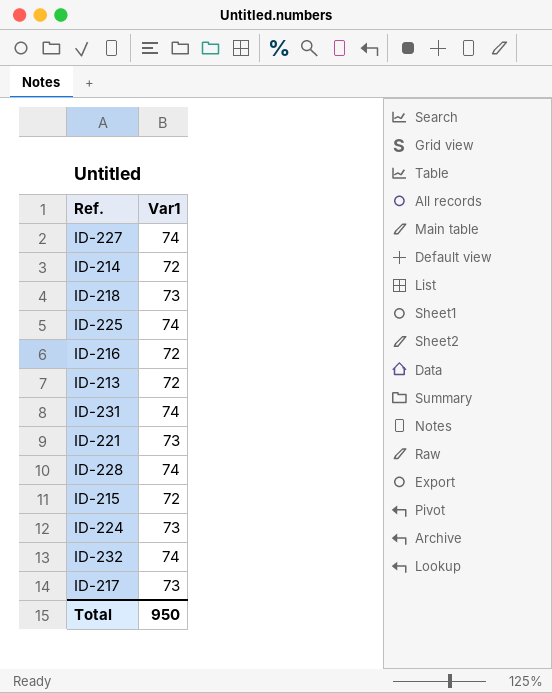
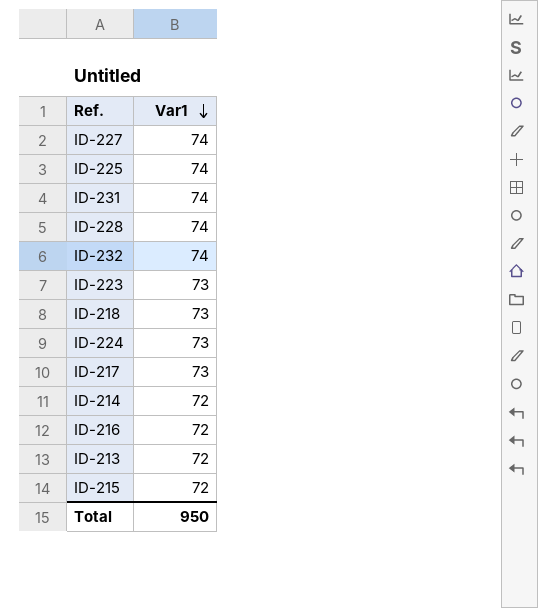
row order: none -> Var1 descending
row ID-221: 73 -> none
row ID-223: none -> 73

